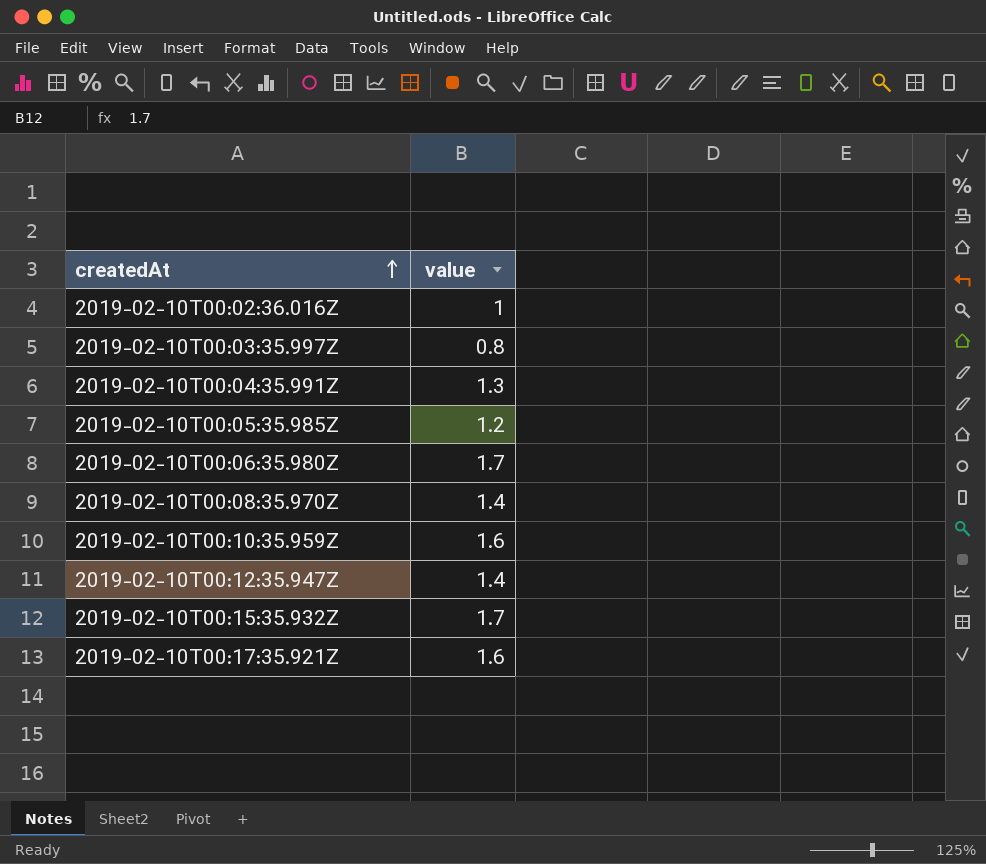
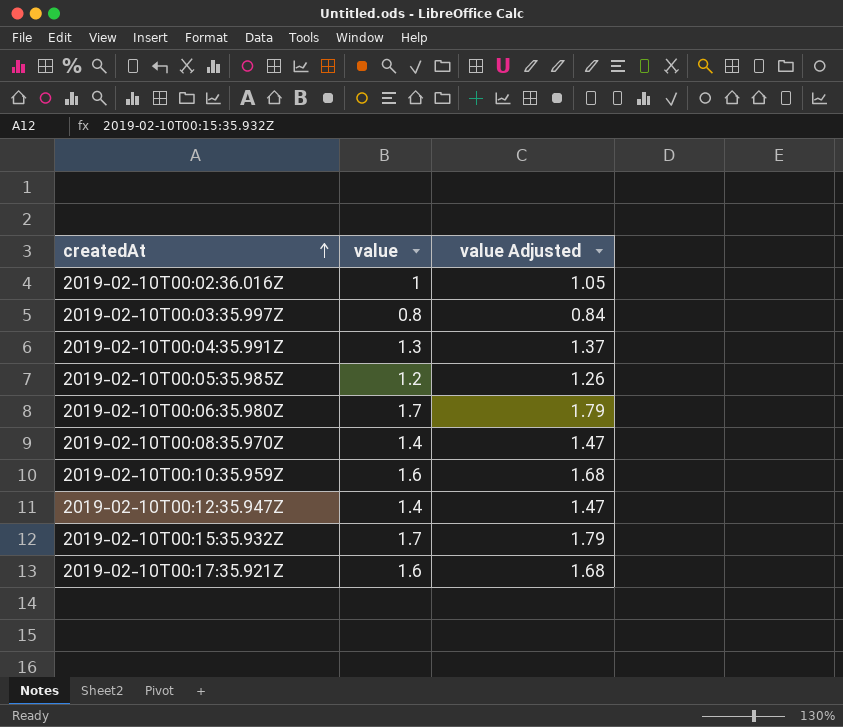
column value Adjusted | formula: none -> [value] * 1.05

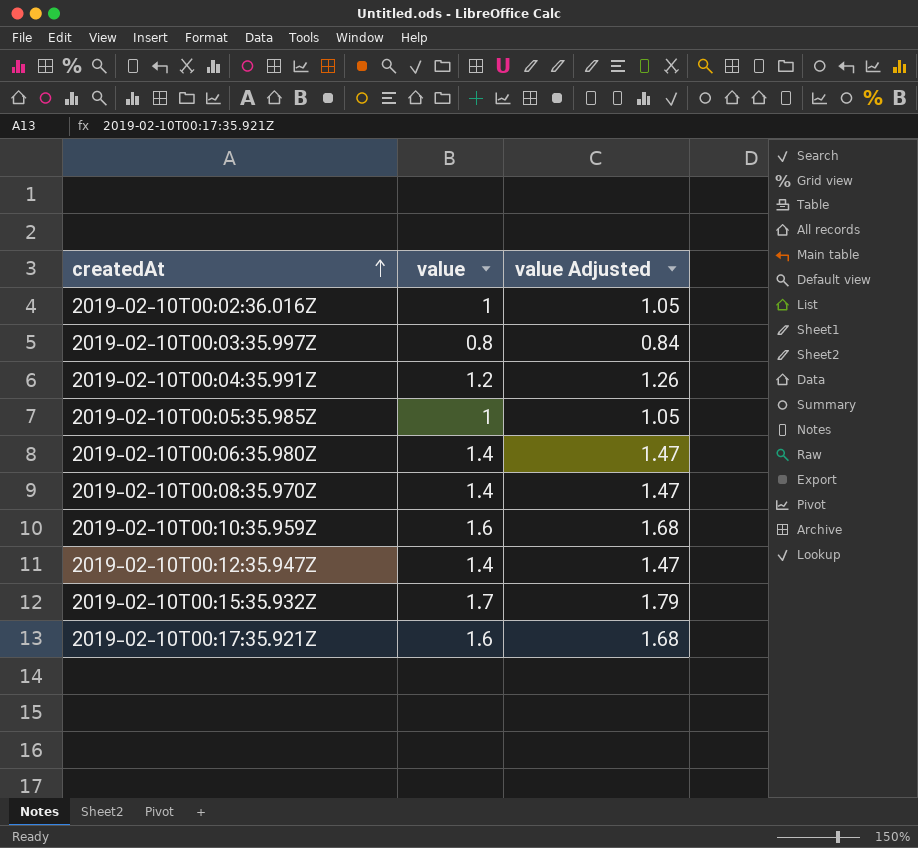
2019-02-10T00:04:35.991Z | value: 1.3 -> 1.2
2019-02-10T00:04:35.991Z | value Adjusted: 1.37 -> 1.26
2019-02-10T00:05:35.985Z | value: 1.2 -> 1
2019-02-10T00:05:35.985Z | value Adjusted: 1.26 -> 1.05
2019-02-10T00:06:35.980Z | value: 1.7 -> 1.4
2019-02-10T00:06:35.980Z | value Adjusted: 1.79 -> 1.47

